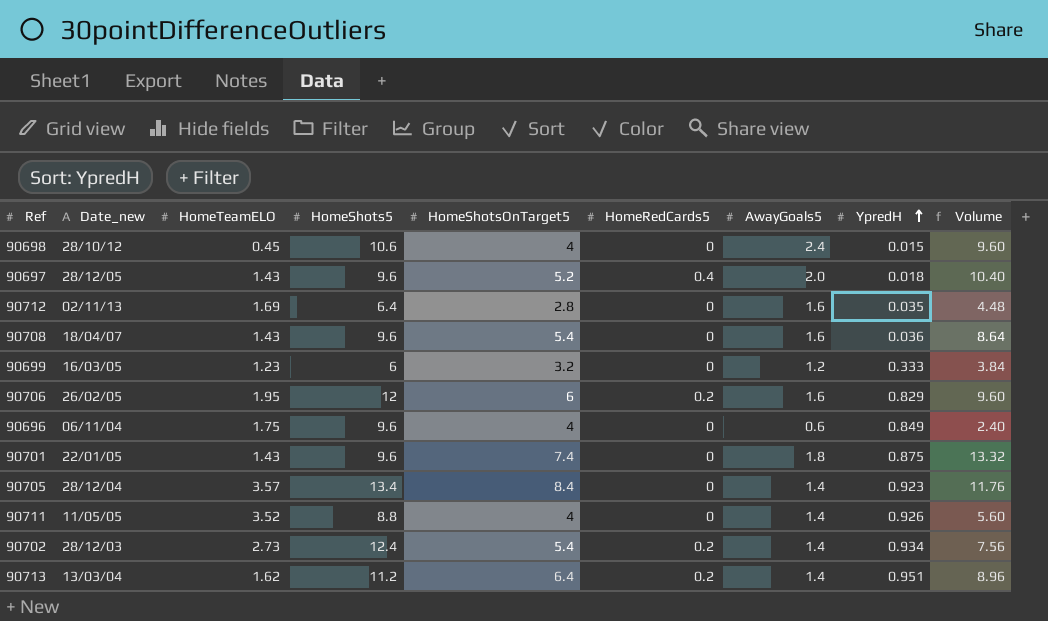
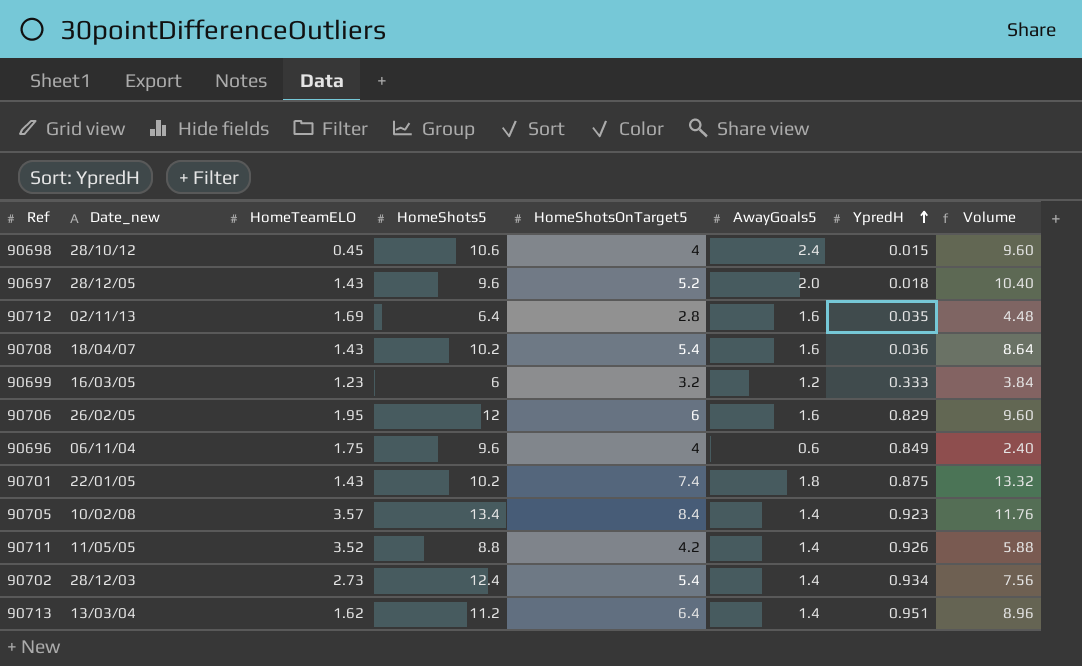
column HomeRedCards5 | position: 6 -> none
90708 | HomeShots5: 9.6 -> 10.2
90701 | HomeShots5: 9.6 -> 10.2
90705 | Date_new: 28/12/04 -> 10/02/08
90711 | HomeShotsOnTarget5: 4 -> 4.2
90711 | Volume: 5.60 -> 5.88

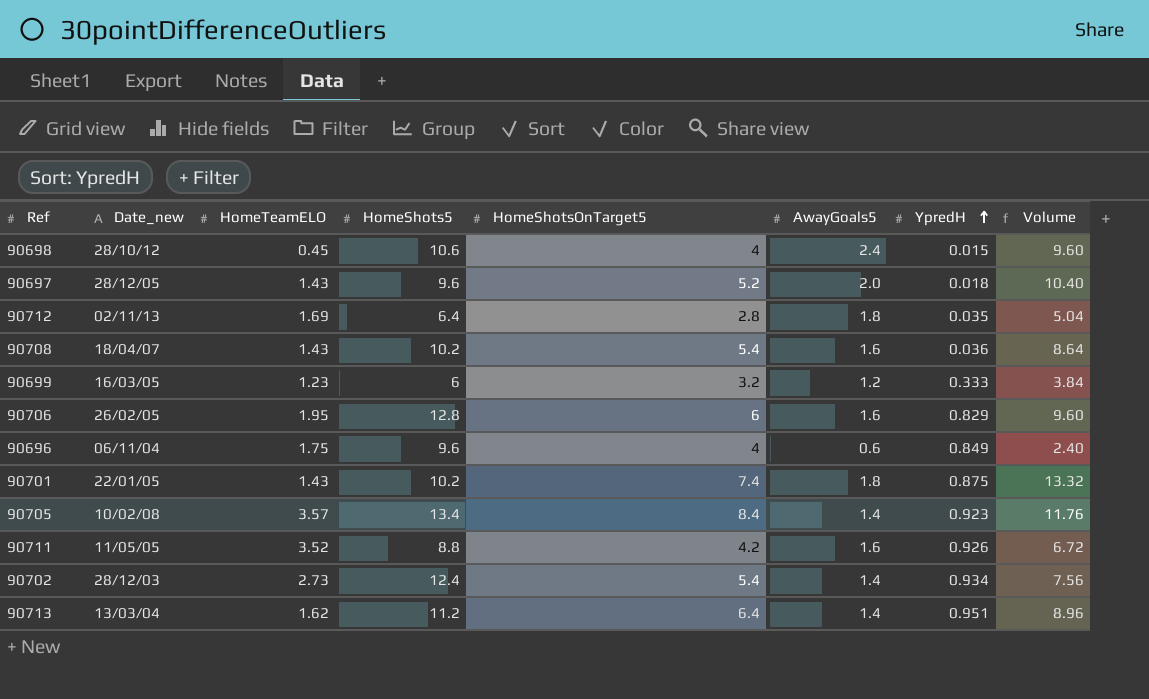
90712 | AwayGoals5: 1.6 -> 1.8
90712 | Volume: 4.48 -> 5.04
90706 | HomeShots5: 12 -> 12.8
90711 | AwayGoals5: 1.4 -> 1.6
90711 | Volume: 5.88 -> 6.72

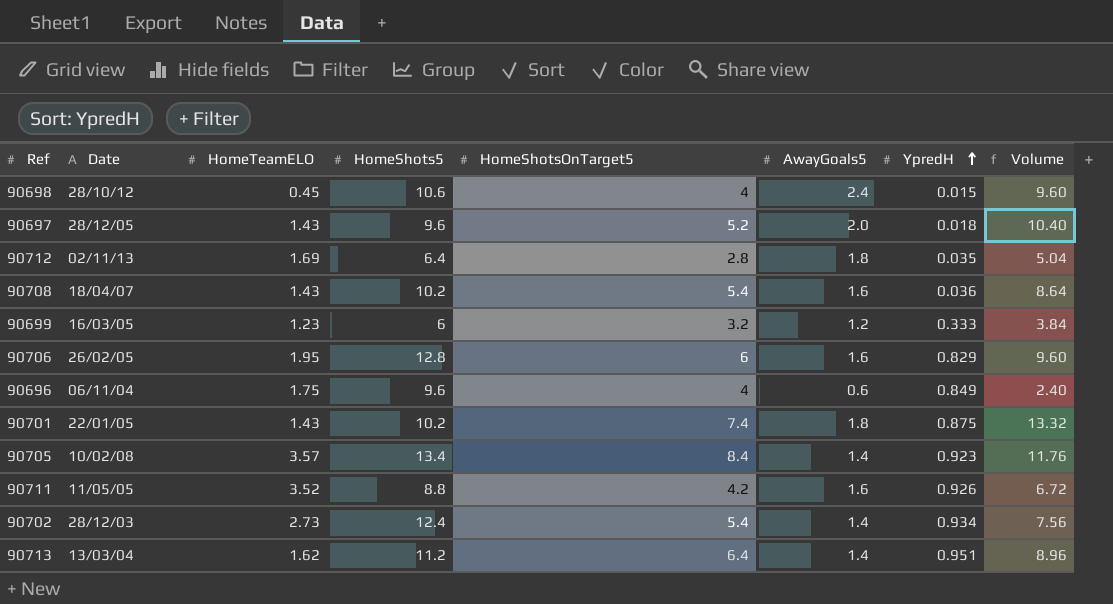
column name: Date_new -> Date

